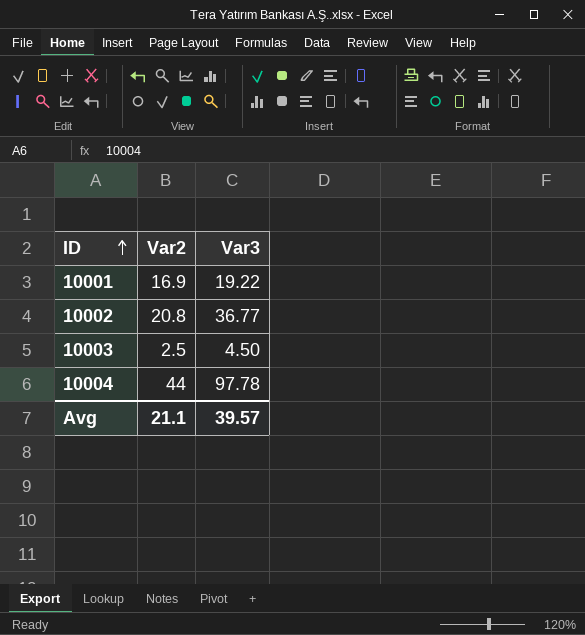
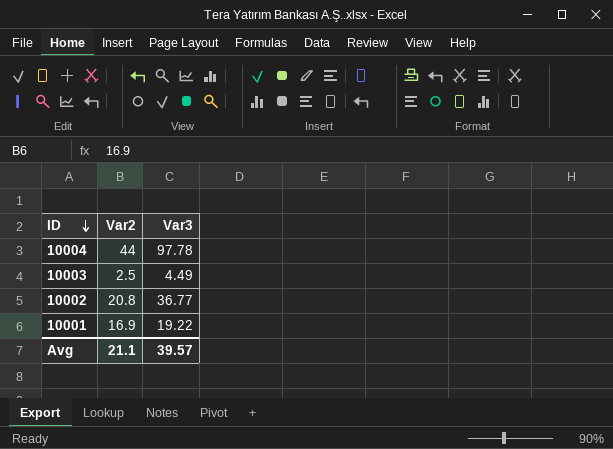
row order: ID ascending -> ID descending
10003 | Var3: 4.50 -> 4.49

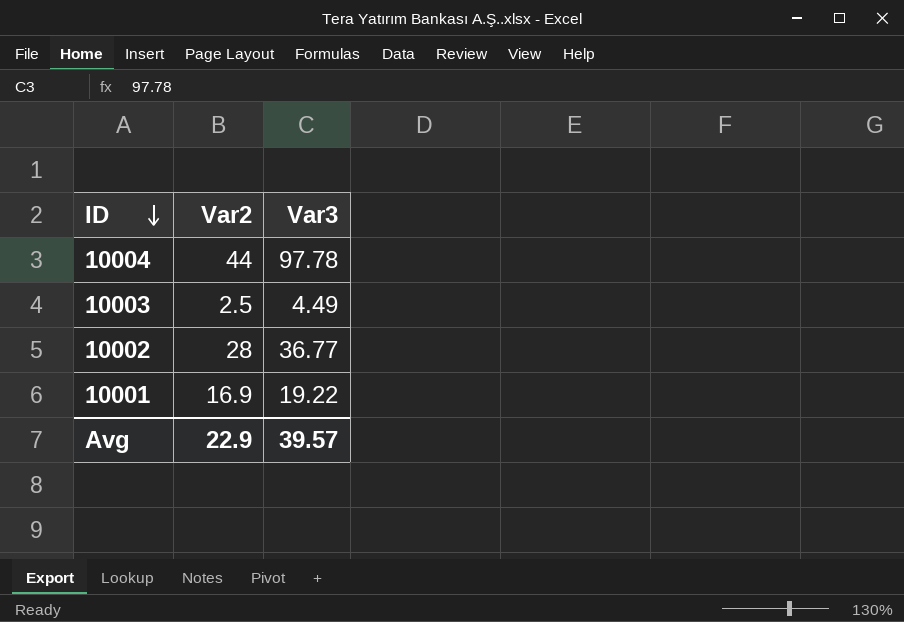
10002 | Var2: 20.8 -> 28
Avg | Var2: 21.1 -> 22.9

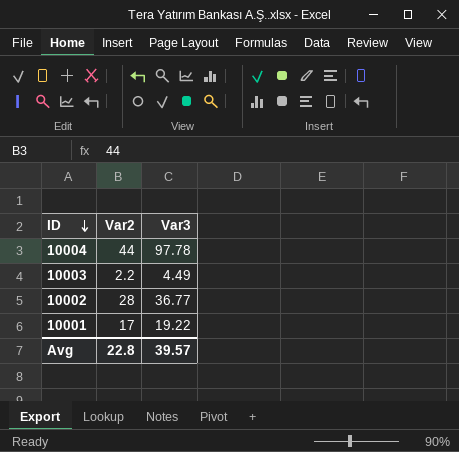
10003 | Var2: 2.5 -> 2.2
10001 | Var2: 16.9 -> 17
Avg | Var2: 22.9 -> 22.8

